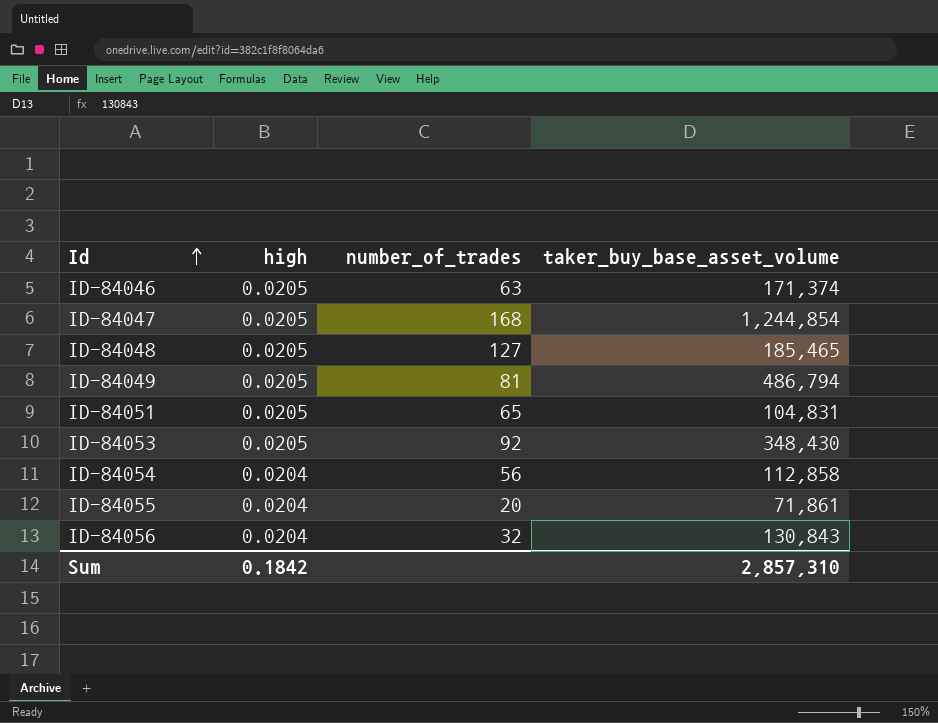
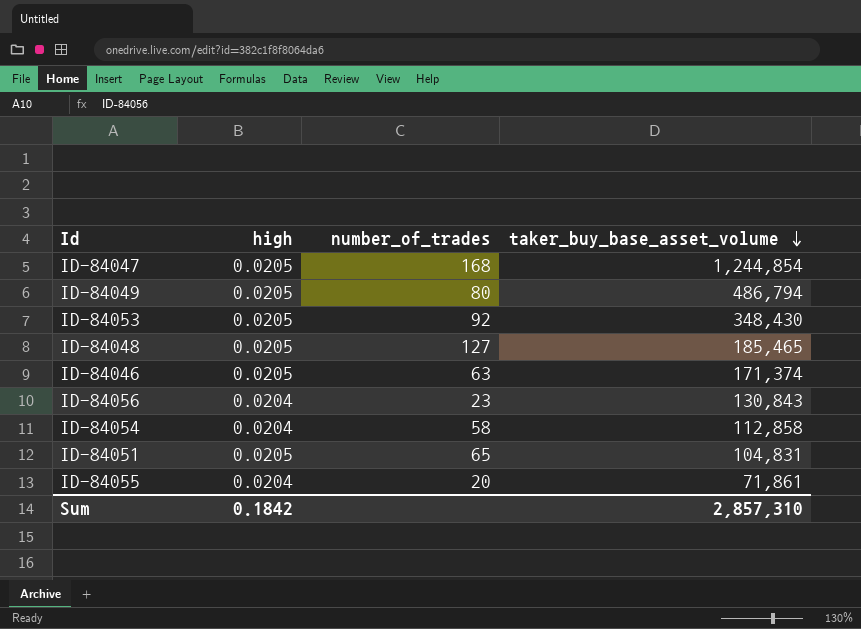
row order: Id ascending -> taker_buy_base_asset_volume descending
ID-84049 | number_of_trades: 81 -> 80
ID-84056 | number_of_trades: 32 -> 23
ID-84054 | number_of_trades: 56 -> 58

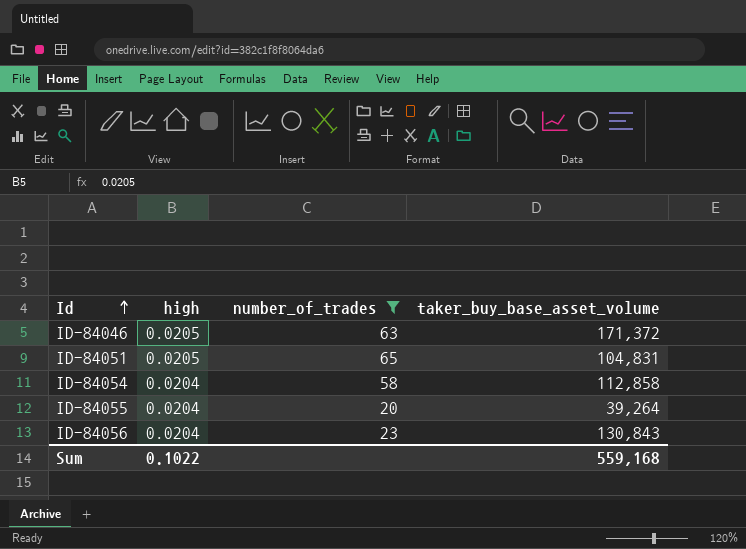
filter: none -> number_of_trades <= 65
row order: taker_buy_base_asset_volume descending -> Id ascending
ID-84046 | taker_buy_base_asset_volume: 171,374 -> 171,372
ID-84055 | taker_buy_base_asset_volume: 71,861 -> 39,264
Sum | high: 0.1842 -> 0.1022
Sum | taker_buy_base_asset_volume: 2,857,310 -> 559,168

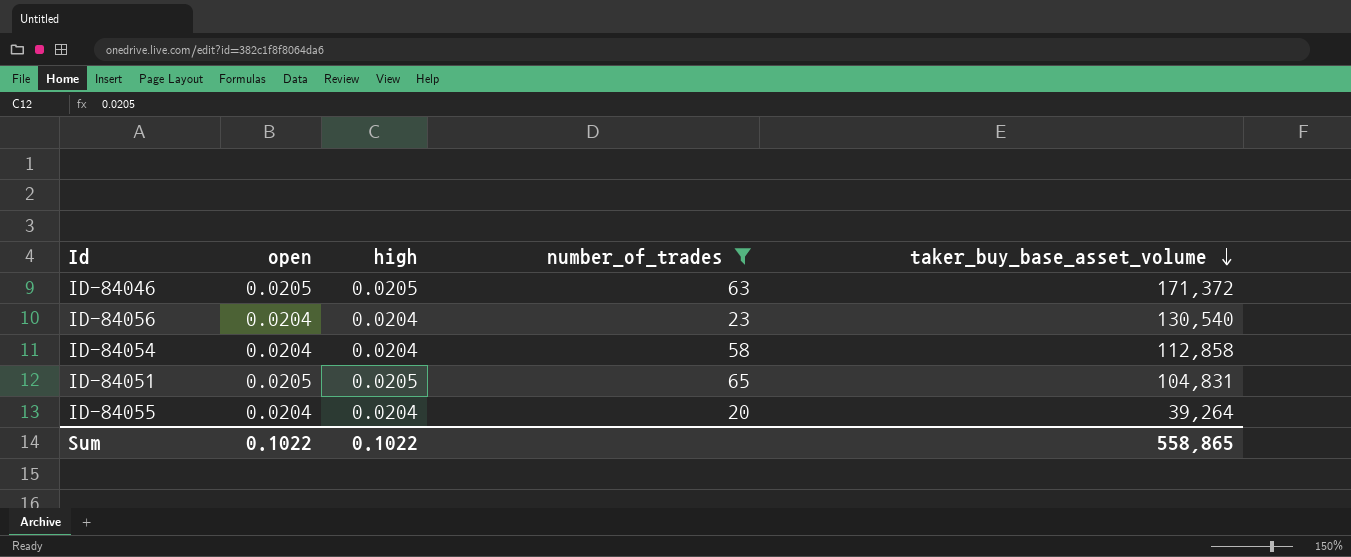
row order: Id ascending -> taker_buy_base_asset_volume descending
column open | position: none -> 2
ID-84056 | taker_buy_base_asset_volume: 130,843 -> 130,540
Sum | taker_buy_base_asset_volume: 559,168 -> 558,865

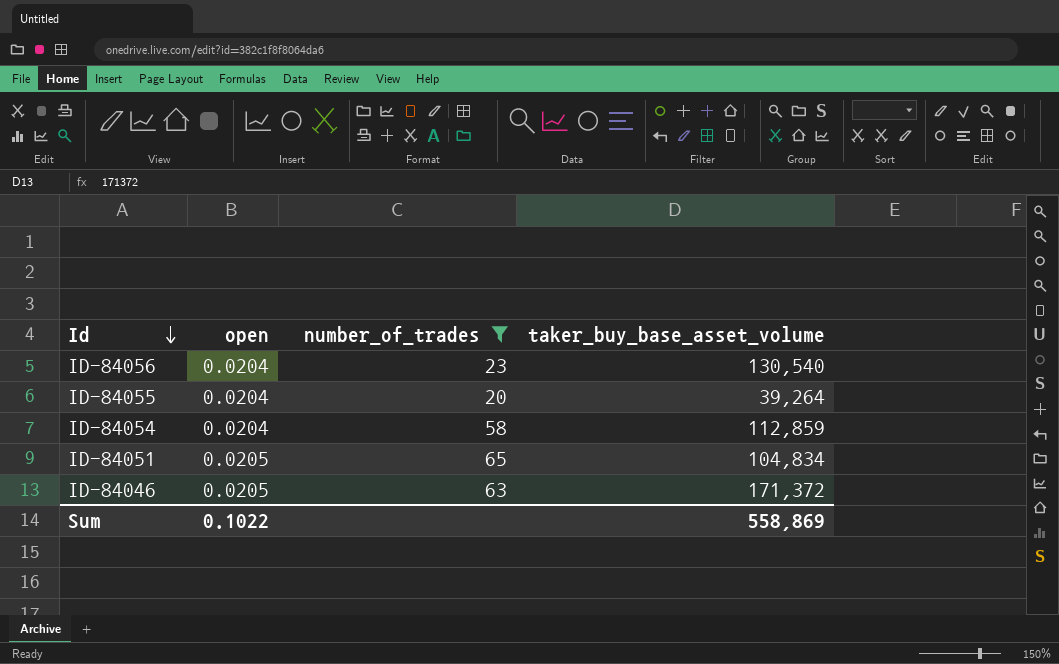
row order: taker_buy_base_asset_volume descending -> Id descending
column high | position: 3 -> none
ID-84054 | taker_buy_base_asset_volume: 112,858 -> 112,859
ID-84051 | taker_buy_base_asset_volume: 104,831 -> 104,834
Sum | taker_buy_base_asset_volume: 558,865 -> 558,869

